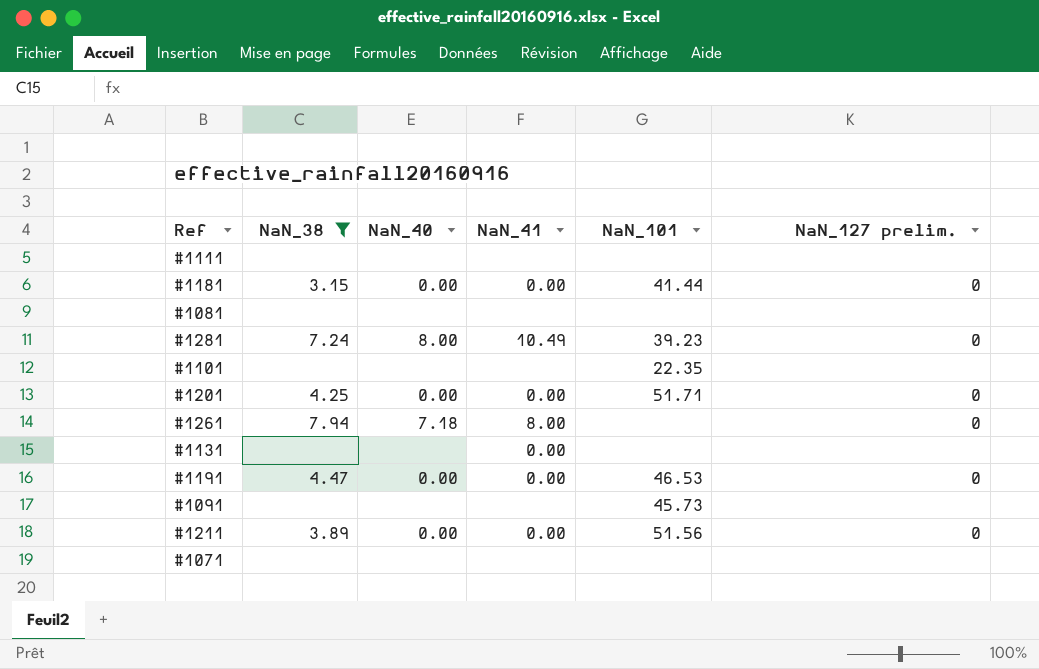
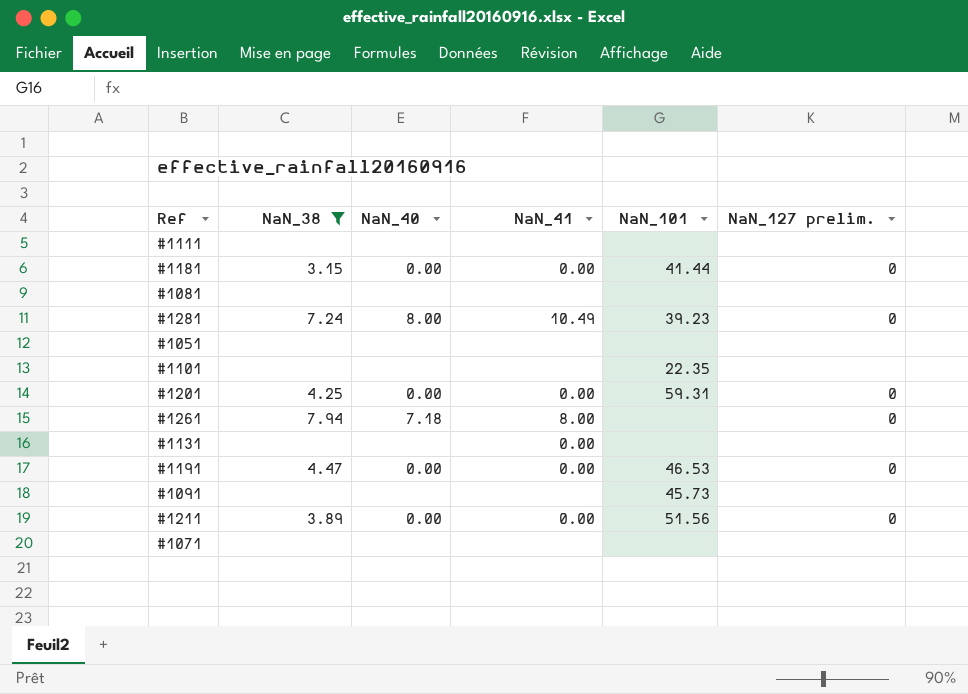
row #1051: none -> none | none | none | none | none
#1201 | NaN_101: 51.71 -> 59.31

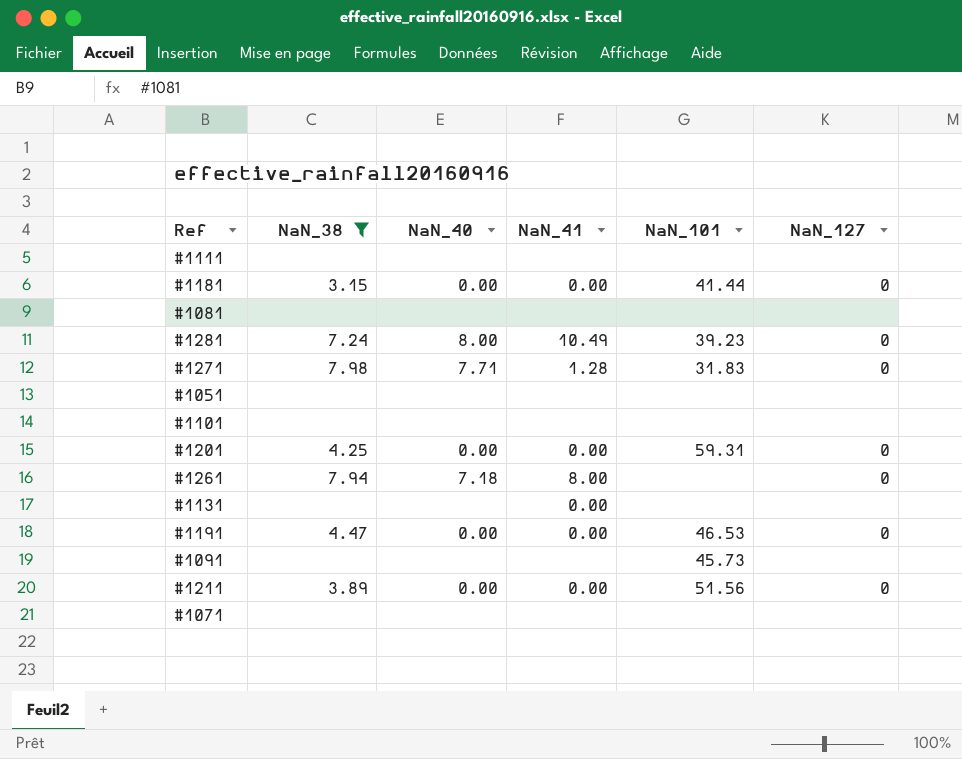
column name: NaN_127 prelim. -> NaN_127
row #1271: none -> 7.98 | 7.71 | 1.28 | 31.83 | 0
#1101 | NaN_101: 22.35 -> none

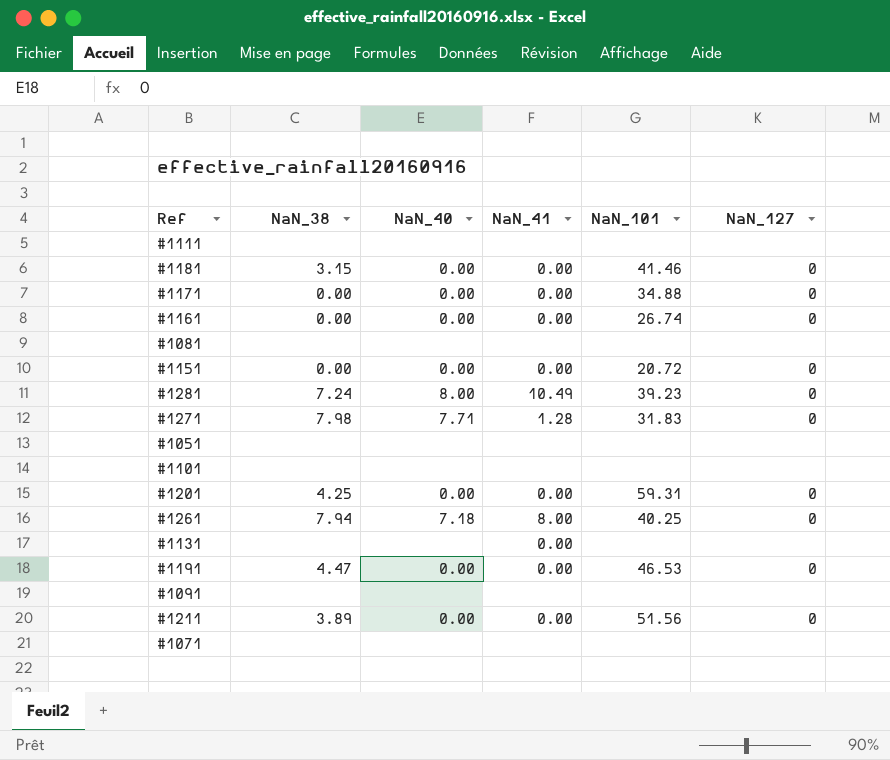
filter: NaN_38 != 0.00 -> none
#1181 | NaN_101: 41.44 -> 41.46
#1261 | NaN_101: none -> 40.25
#1091 | NaN_101: 45.73 -> none

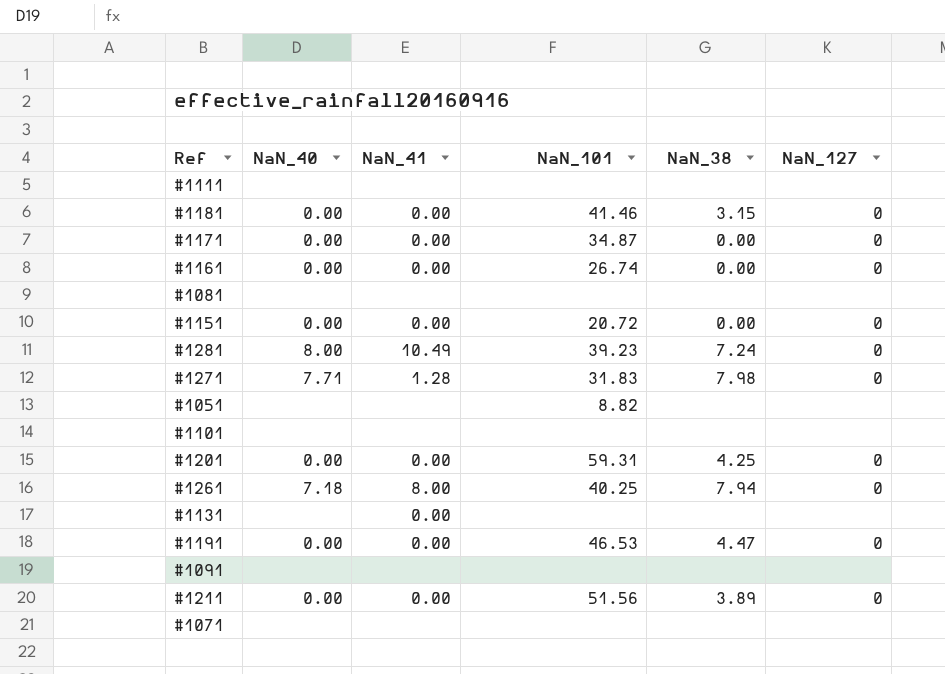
column NaN_38 | position: 2 -> 5
#1171 | NaN_101: 34.88 -> 34.87
#1051 | NaN_101: none -> 8.82

